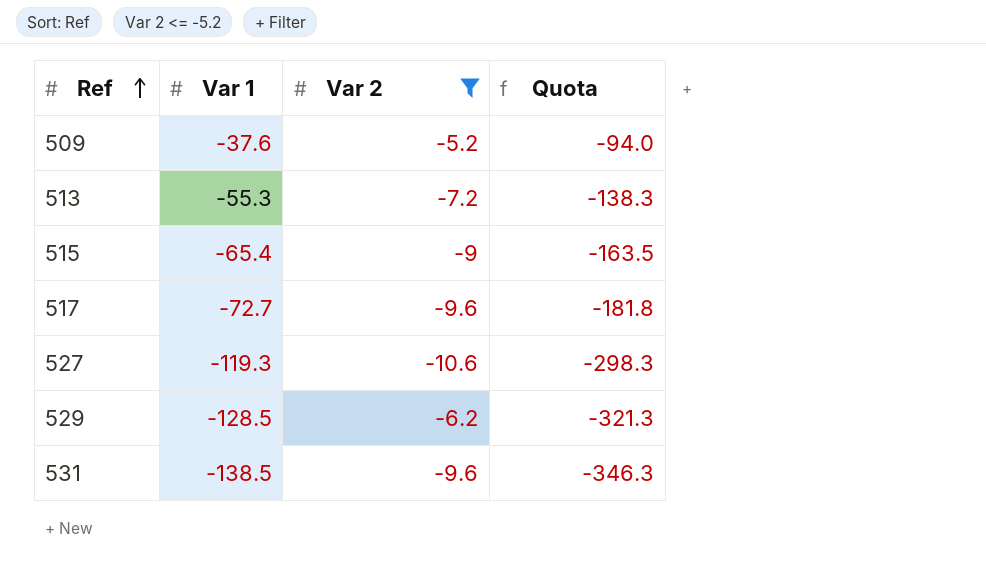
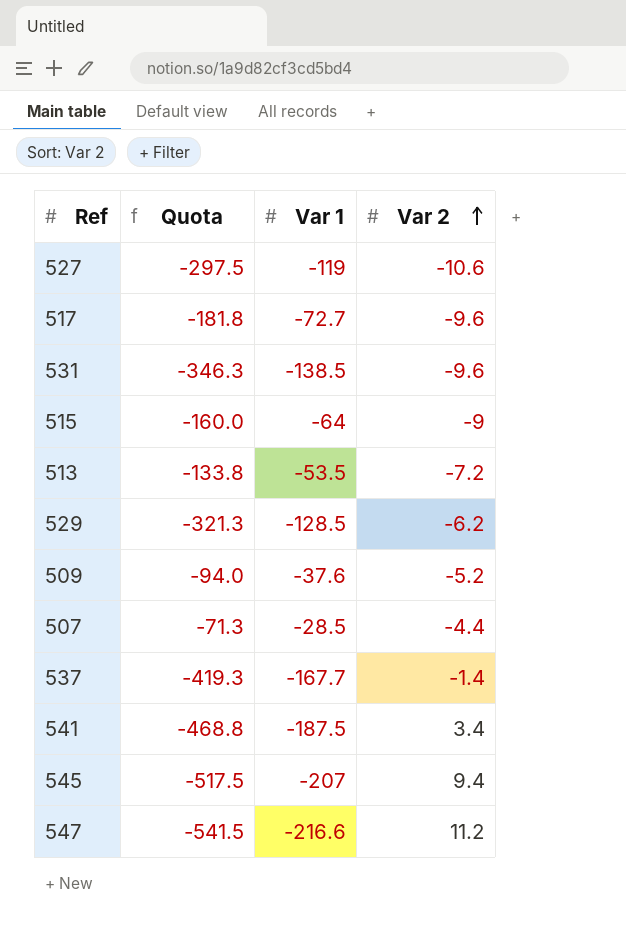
filter: Var 2 <= -5.2 -> none
row order: Ref ascending -> Var 2 ascending
column Quota | position: 4 -> 2
527 | Quota: -298.3 -> -297.5
527 | Var 1: -119.3 -> -119
515 | Quota: -163.5 -> -160.0
515 | Var 1: -65.4 -> -64
513 | Quota: -138.3 -> -133.8
513 | Var 1: -55.3 -> -53.5

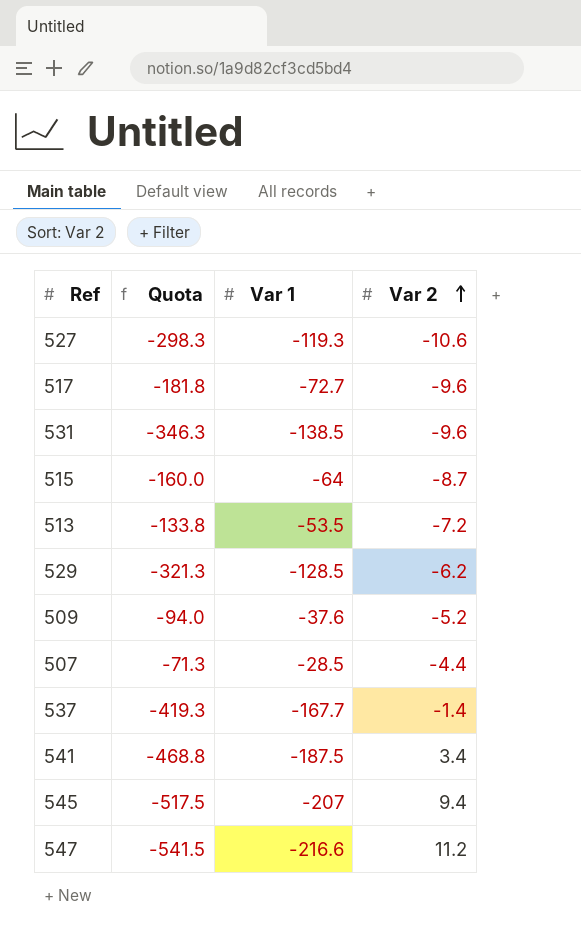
527 | Quota: -297.5 -> -298.3
527 | Var 1: -119 -> -119.3
515 | Var 2: -9 -> -8.7

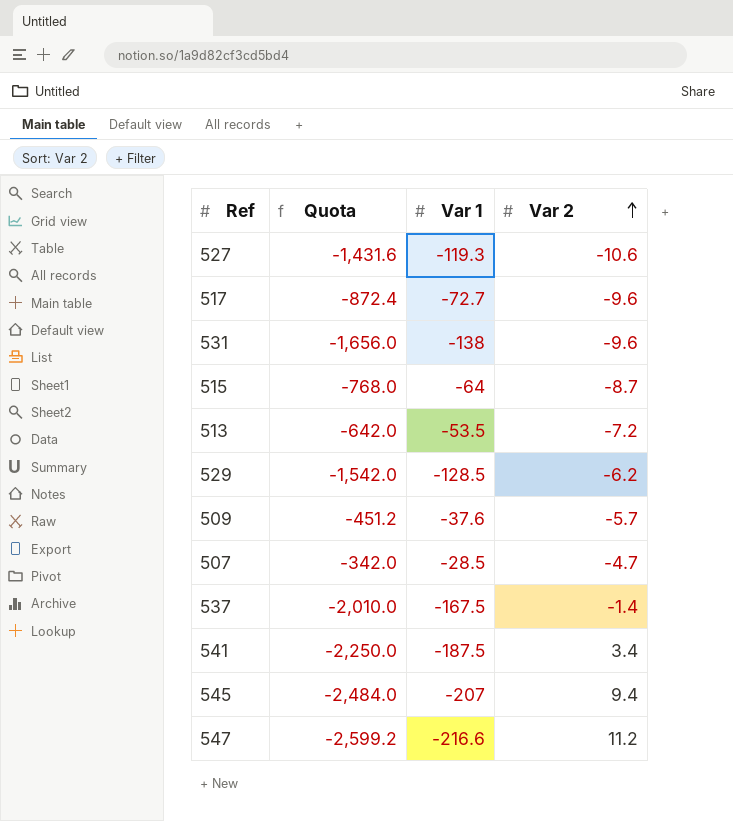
column Quota | formula: [Var 1] * 2.5 -> [Var 1] * 12
531 | Var 1: -138.5 -> -138
509 | Var 2: -5.2 -> -5.7
507 | Var 2: -4.4 -> -4.7
537 | Var 1: -167.7 -> -167.5

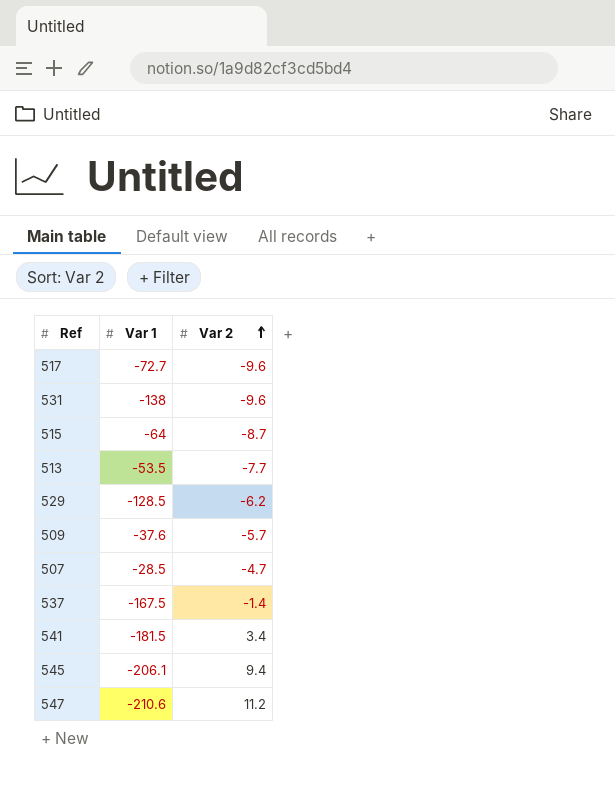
column Quota | formula: [Var 1] * 12 -> none
row 527: -1,431.6 | -119.3 | -10.6 -> none
513 | Var 2: -7.2 -> -7.7
541 | Var 1: -187.5 -> -181.5
545 | Var 1: -207 -> -206.1
547 | Var 1: -216.6 -> -210.6

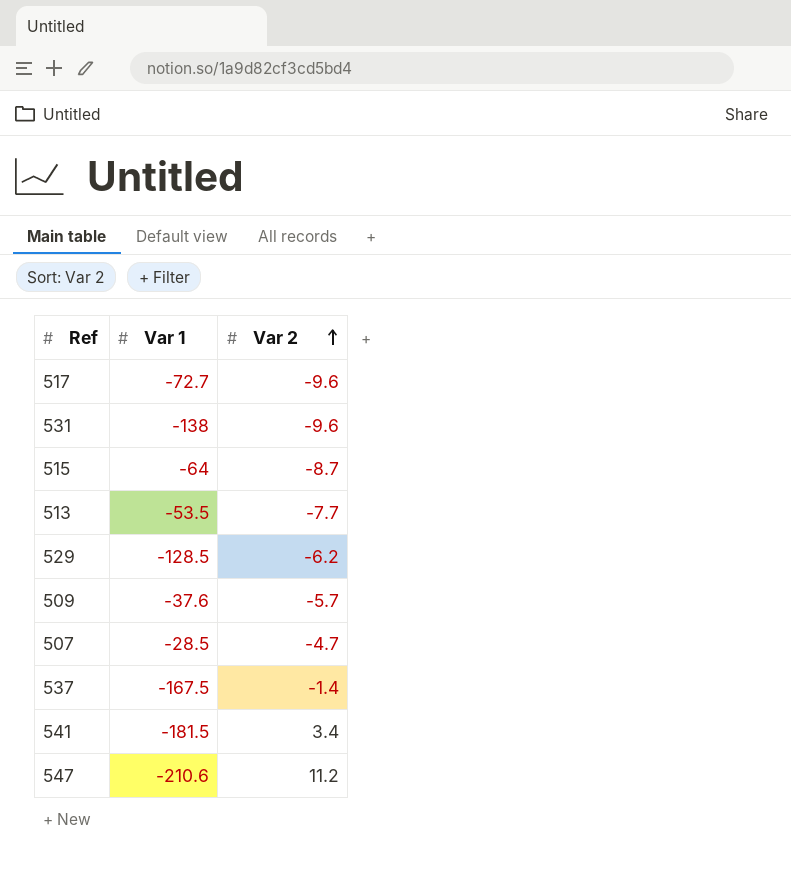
row 545: -206.1 | 9.4 -> none

